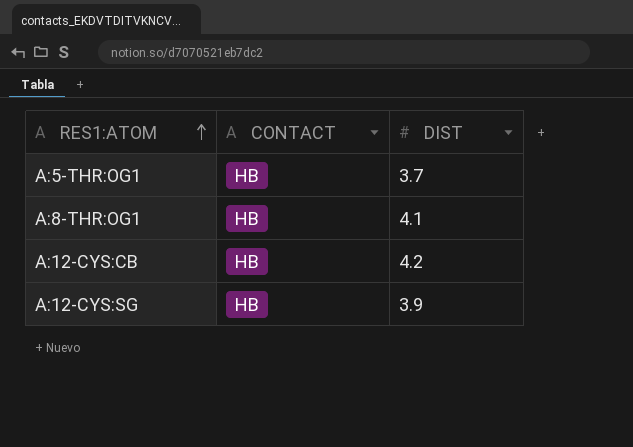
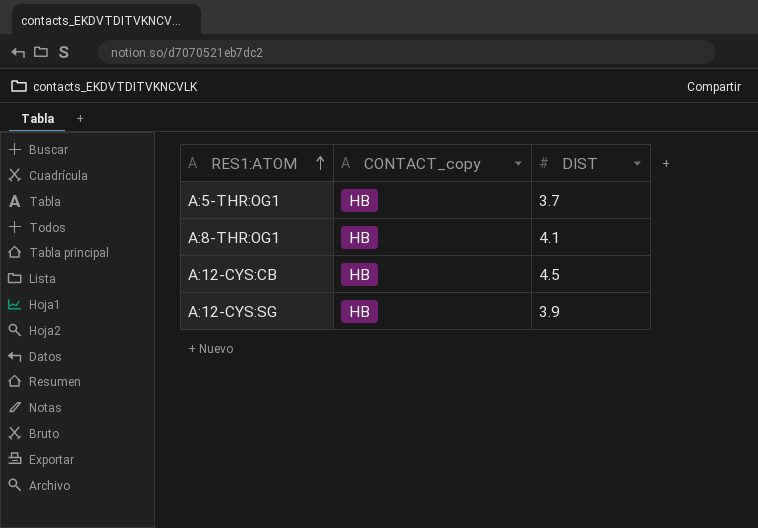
column name: CONTACT -> CONTACT_copy
A:12-CYS:CB | DIST: 4.2 -> 4.5

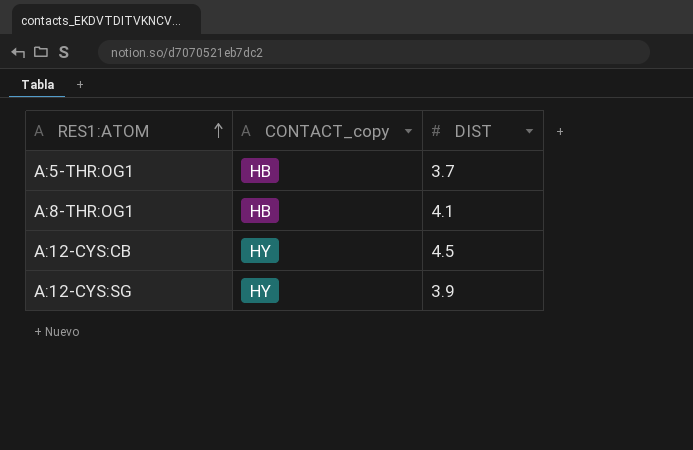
A:12-CYS:CB | CONTACT_copy: HB -> HY
A:12-CYS:SG | CONTACT_copy: HB -> HY

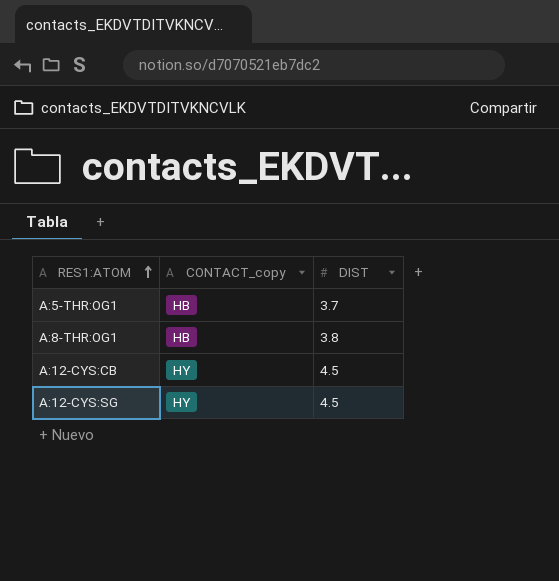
A:8-THR:OG1 | DIST: 4.1 -> 3.8
A:12-CYS:SG | DIST: 3.9 -> 4.5

